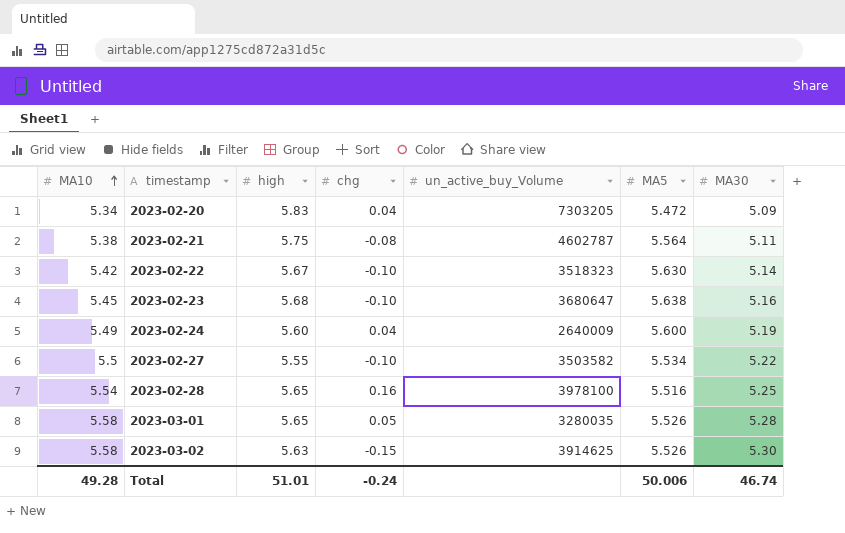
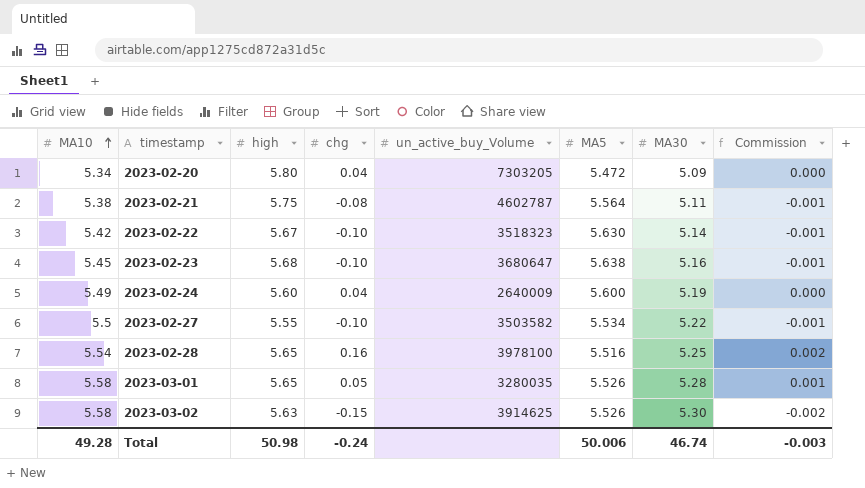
column Commission | formula: none -> [chg] * 0.01
2023-02-20 | high: 5.83 -> 5.80
Total | high: 51.01 -> 50.98

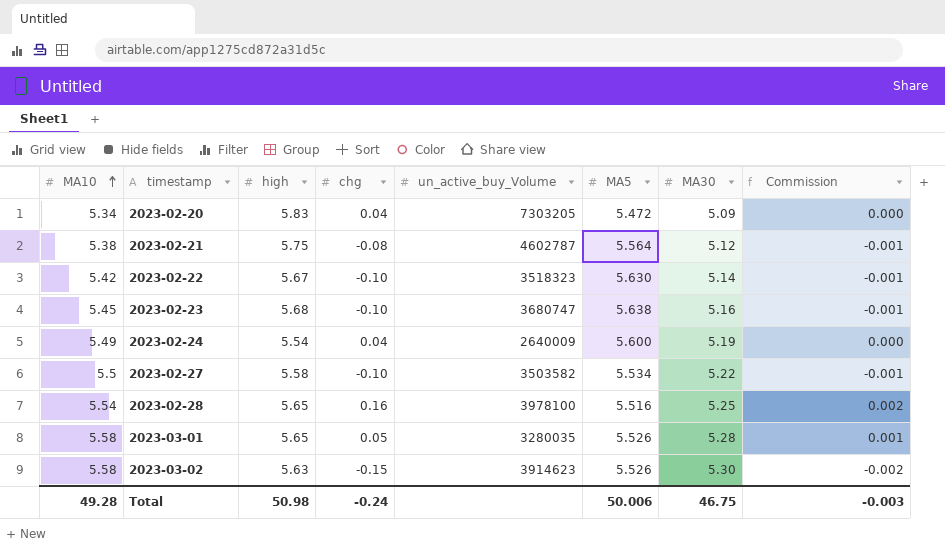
2023-02-20 | high: 5.80 -> 5.83
2023-02-21 | MA30: 5.11 -> 5.12
2023-02-23 | un_active_buy_Volume: 3680647 -> 3680747
2023-02-24 | high: 5.60 -> 5.54
2023-02-27 | high: 5.55 -> 5.58
2023-03-02 | un_active_buy_Volume: 3914625 -> 3914623
Total | MA30: 46.74 -> 46.75

